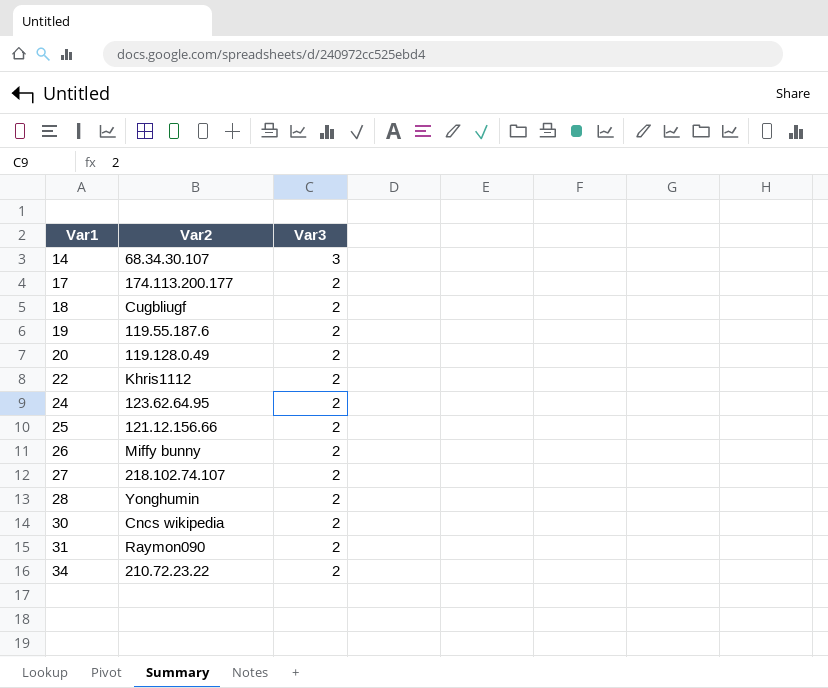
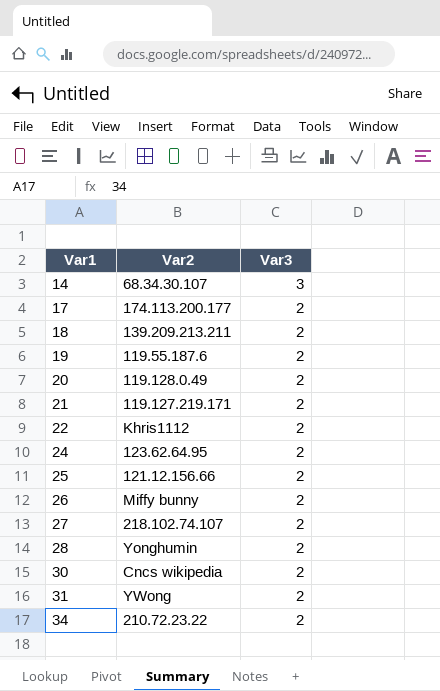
18 | Var2: Cugbliugf -> 139.209.213.211
row 21: none -> 119.127.219.171 | 2
31 | Var2: Raymon090 -> YWong

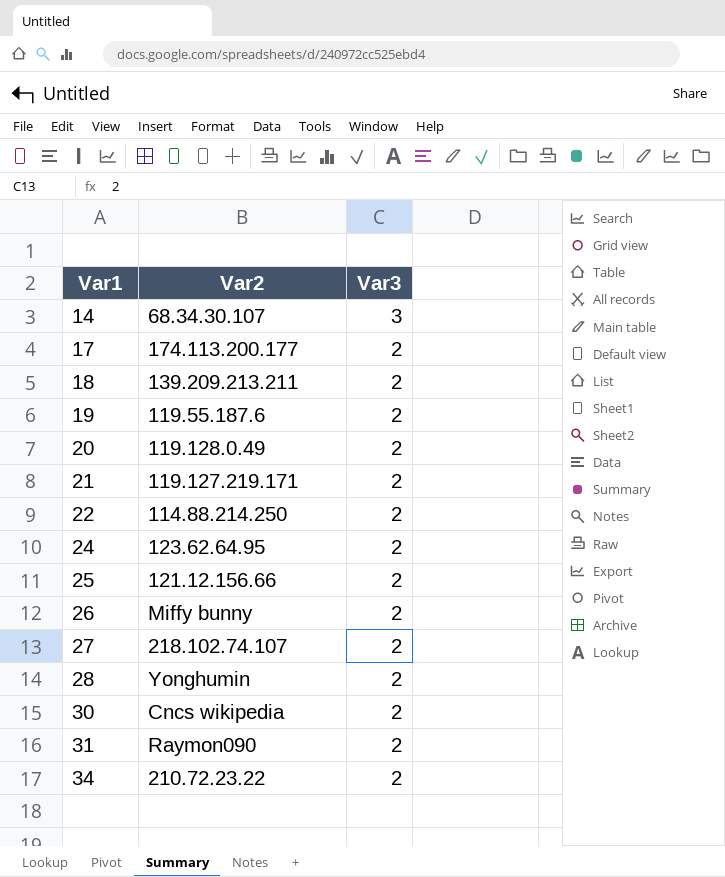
22 | Var2: Khris1112 -> 114.88.214.250
31 | Var2: YWong -> Raymon090

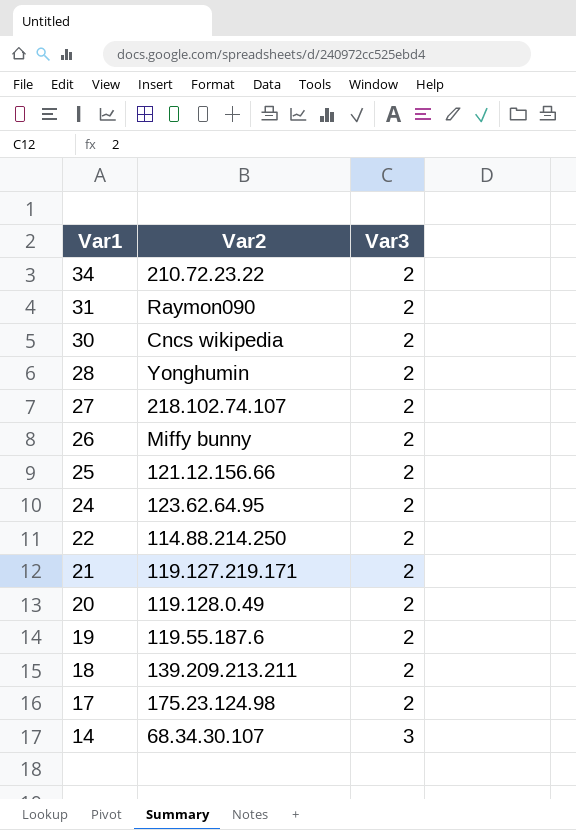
row order: Var1 ascending -> Var1 descending
17 | Var2: 174.113.200.177 -> 175.23.124.98

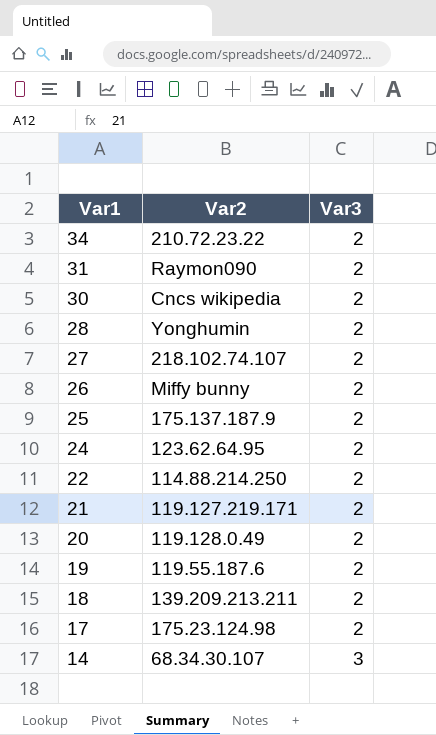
25 | Var2: 121.12.156.66 -> 175.137.187.9

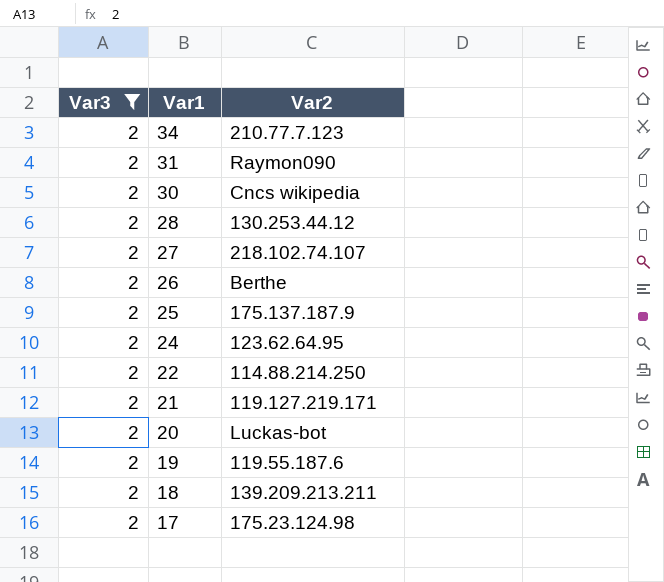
filter: none -> Var3 = 2
column Var3 | position: 3 -> 1
34 | Var2: 210.72.23.22 -> 210.77.7.123
28 | Var2: Yonghumin -> 130.253.44.12
26 | Var2: Miffy bunny -> Berthe
20 | Var2: 119.128.0.49 -> Luckas-bot

